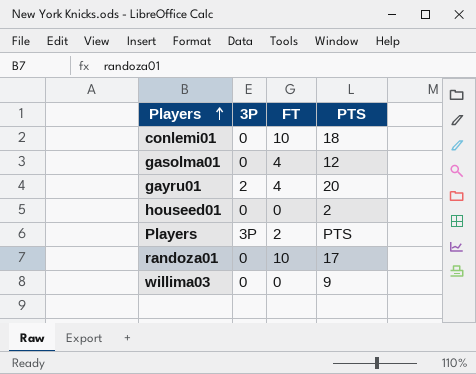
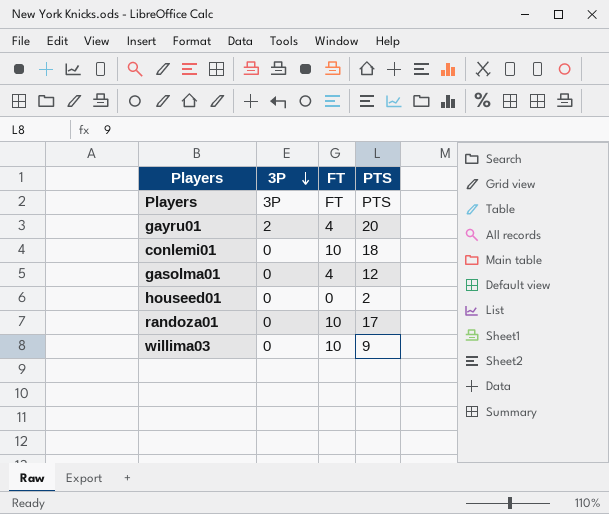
row order: Players ascending -> 3P descending
Players | FT: 2 -> FT
willima03 | FT: 0 -> 10

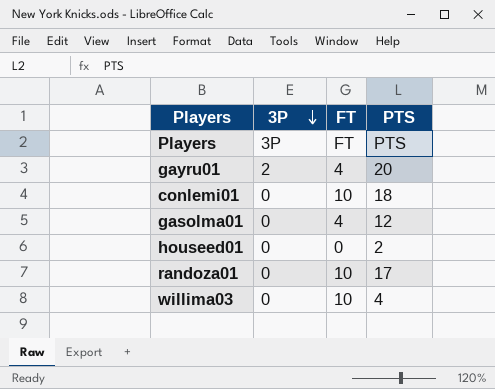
willima03 | PTS: 9 -> 4

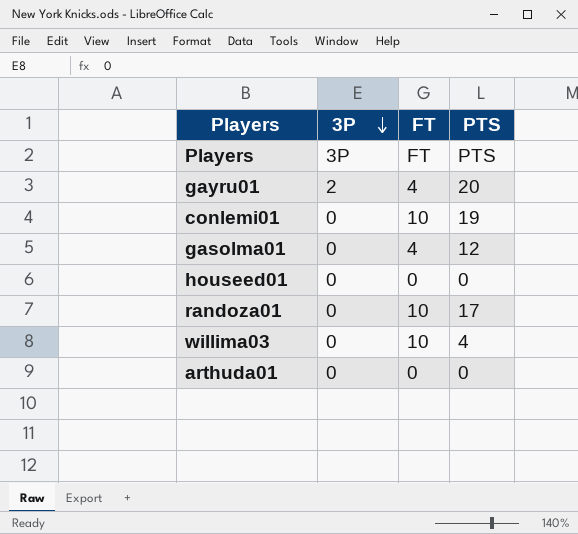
conlemi01 | PTS: 18 -> 19
houseed01 | PTS: 2 -> 0
row arthuda01: none -> 0 | 0 | 0

